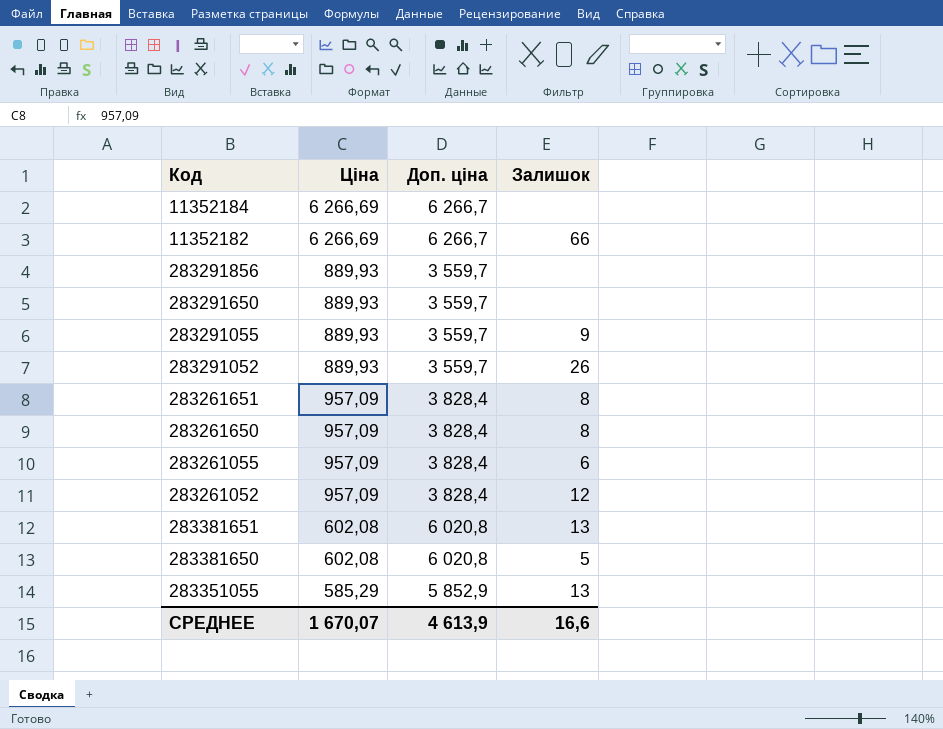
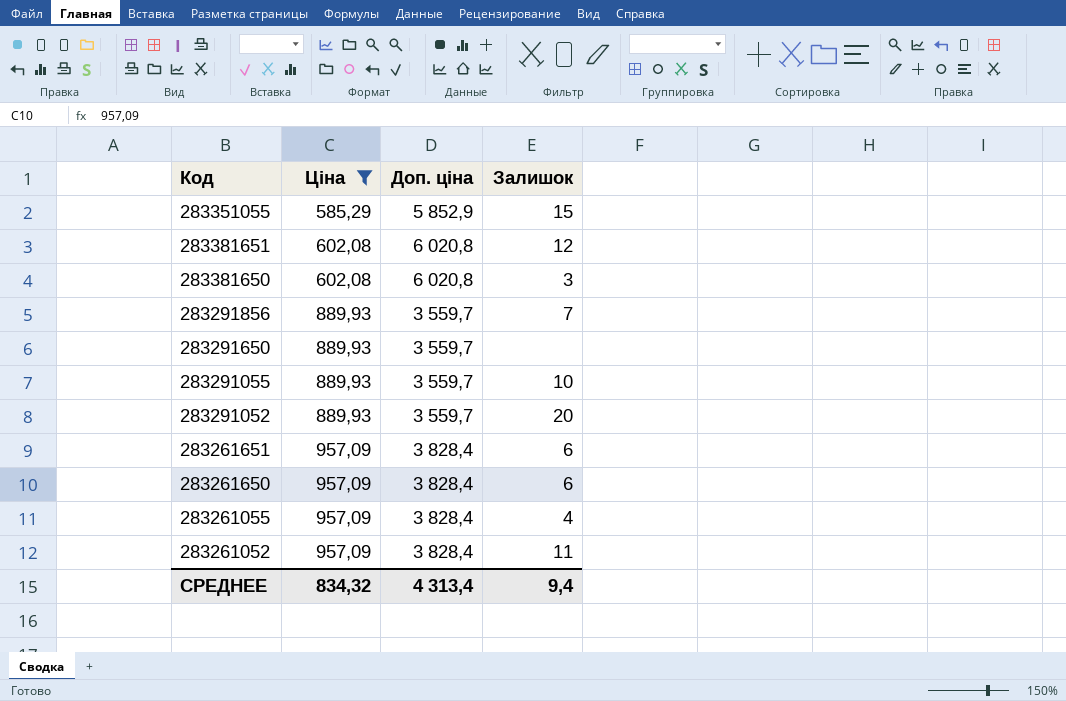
filter: none -> Ціна != 6 266,69
row order: none -> Ціна ascending
283351055 | Залишок: 13 -> 15
283381651 | Залишок: 13 -> 12
283381650 | Залишок: 5 -> 3
283291856 | Залишок: none -> 7
283291055 | Залишок: 9 -> 10
283291052 | Залишок: 26 -> 20
283261651 | Залишок: 8 -> 6
283261650 | Залишок: 8 -> 6
283261055 | Залишок: 6 -> 4
283261052 | Залишок: 12 -> 11
СРЕДНЕЕ | Ціна: 1 670,07 -> 834,32
СРЕДНЕЕ | Доп. ціна: 4 613,9 -> 4 313,4
СРЕДНЕЕ | Залишок: 16,6 -> 9,4

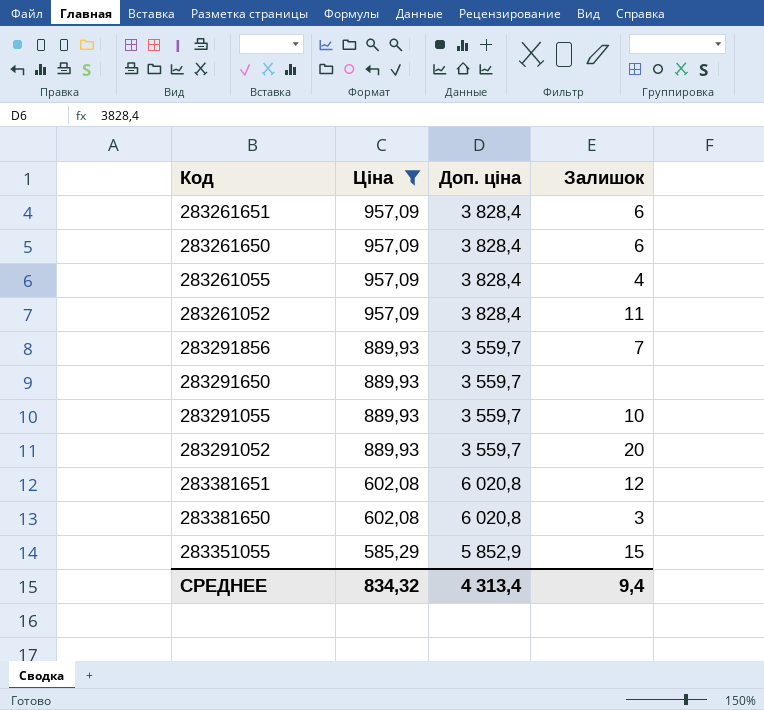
row order: Ціна ascending -> Ціна descending

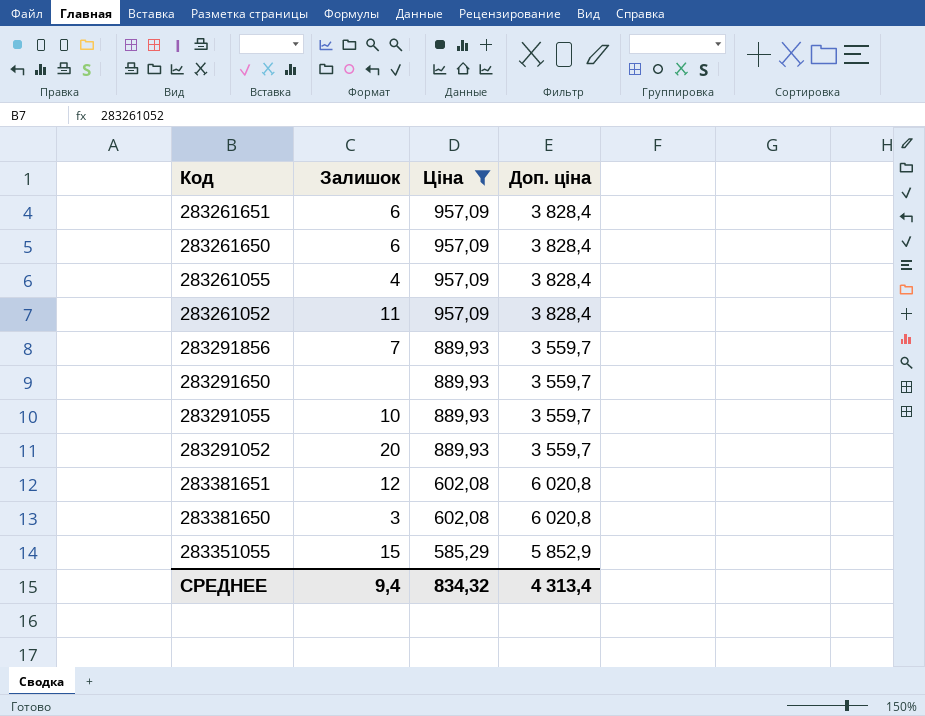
column Залишок | position: 4 -> 2

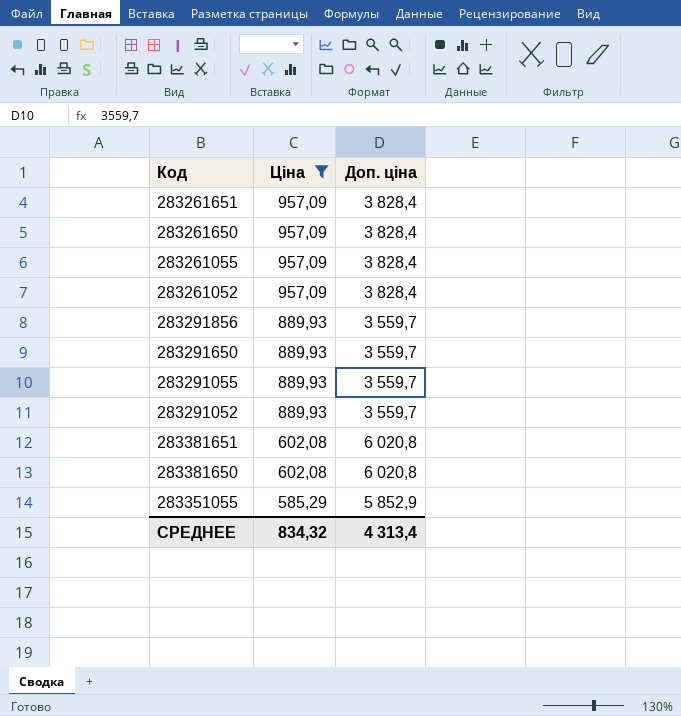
column Залишок | position: 2 -> none

